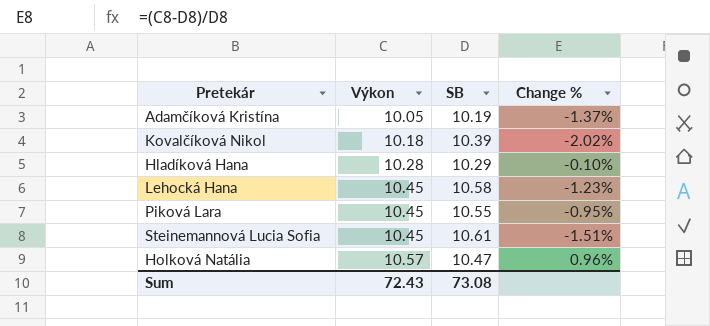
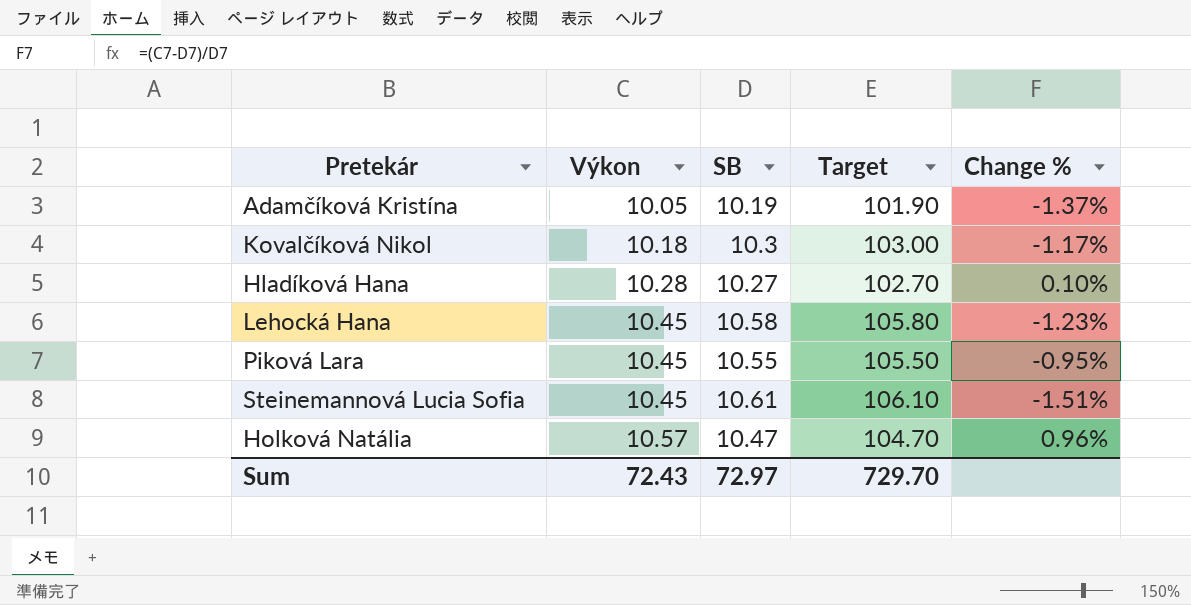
column Target | formula: none -> [SB] * 10
Kovalčíková Nikol | SB: 10.39 -> 10.3
Kovalčíková Nikol | Change %: -2.02% -> -1.17%
Hladíková Hana | SB: 10.29 -> 10.27
Hladíková Hana | Change %: -0.10% -> 0.10%
Sum | SB: 73.08 -> 72.97

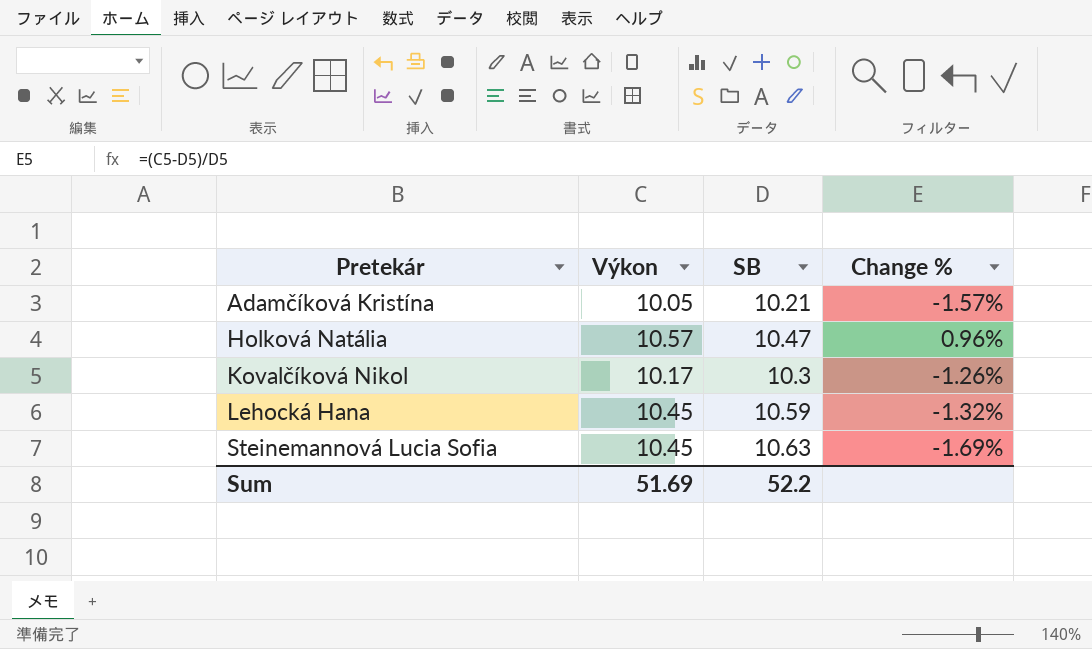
row order: Výkon ascending -> Pretekár ascending
column Target | formula: [SB] * 10 -> none
row Hladíková Hana: 10.28 | 10.27 | 102.70 | 0.10% -> none
row Piková Lara: 10.45 | 10.55 | 105.50 | -0.95% -> none
Adamčíková Kristína | SB: 10.19 -> 10.21
Adamčíková Kristína | Change %: -1.37% -> -1.57%
Kovalčíková Nikol | Výkon: 10.18 -> 10.17
Kovalčíková Nikol | Change %: -1.17% -> -1.26%
Lehocká Hana | SB: 10.58 -> 10.59
Lehocká Hana | Change %: -1.23% -> -1.32%
Steinemannová Lucia Sofia | SB: 10.61 -> 10.63
Steinemannová Lucia Sofia | Change %: -1.51% -> -1.69%
Sum | Výkon: 72.43 -> 51.69
Sum | SB: 72.97 -> 52.2

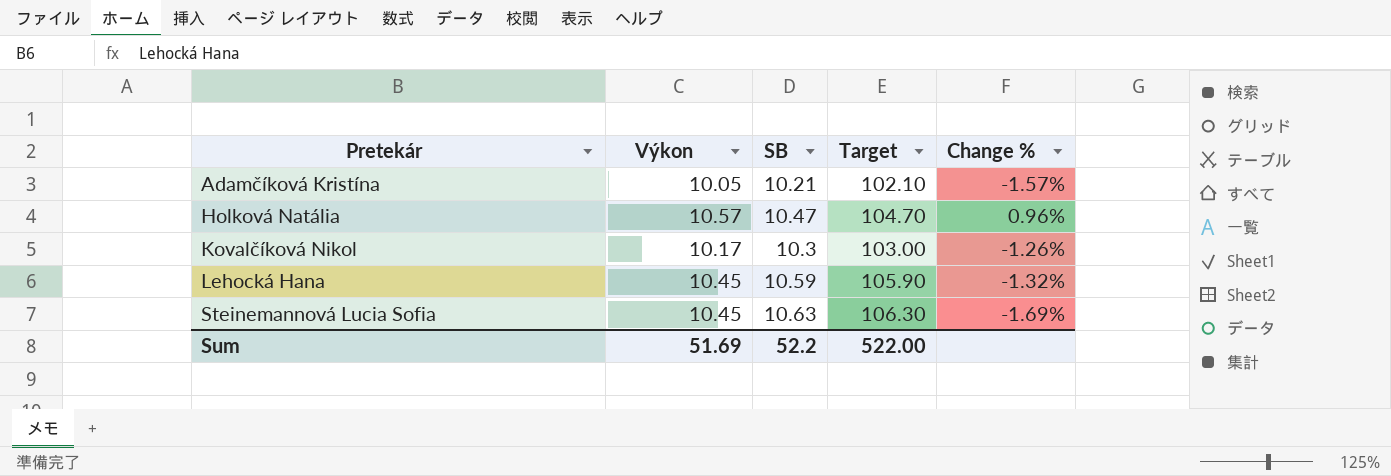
column Target | formula: none -> [SB] * 10

